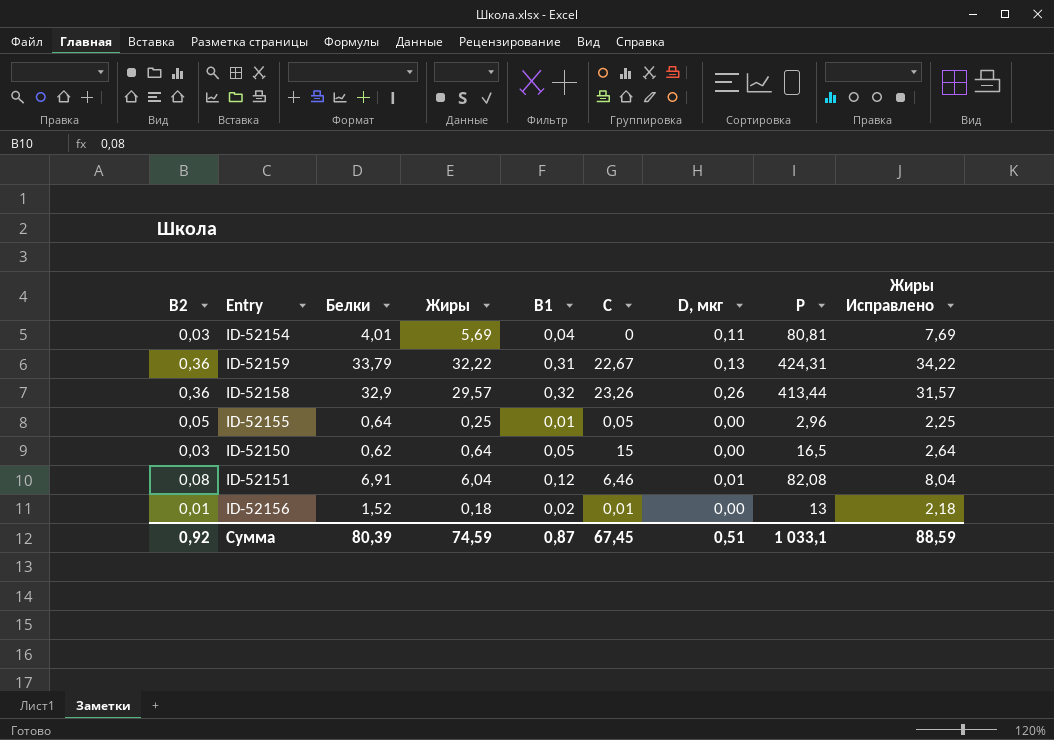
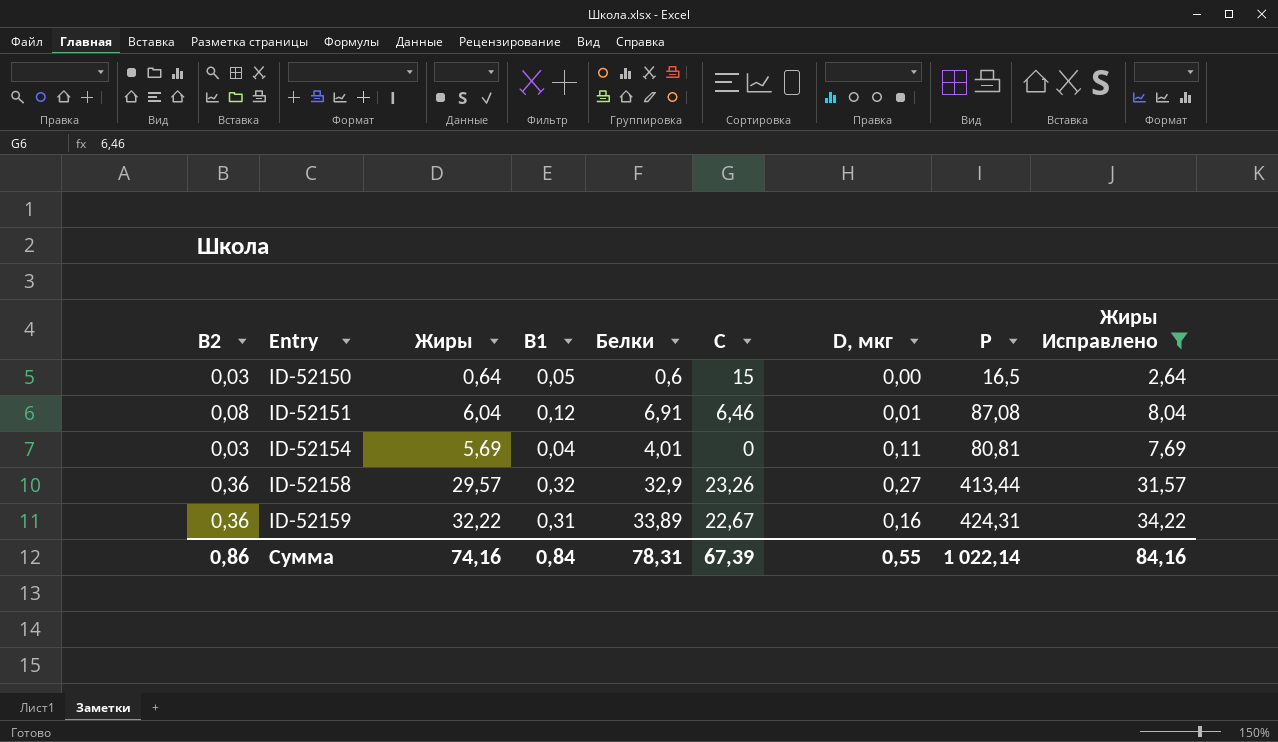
filter: none -> Жиры Исправлено >= 2,64
row order: none -> Entry ascending
column Белки | position: 3 -> 5
ID-52150 | Белки: 0,62 -> 0,6
ID-52151 | P: 82,08 -> 87,08
ID-52158 | D, мкг: 0,26 -> 0,27
ID-52159 | Белки: 33,79 -> 33,89
ID-52159 | D, мкг: 0,13 -> 0,16
Сумма | B2: 0,92 -> 0,86
Сумма | Жиры: 74,59 -> 74,16
Сумма | B1: 0,87 -> 0,84
Сумма | Белки: 80,39 -> 78,31
Сумма | C: 67,45 -> 67,39
Сумма | D, мкг: 0,51 -> 0,55
Сумма | P: 1 033,1 -> 1 022,14
Сумма | Жиры Исправлено: 88,59 -> 84,16

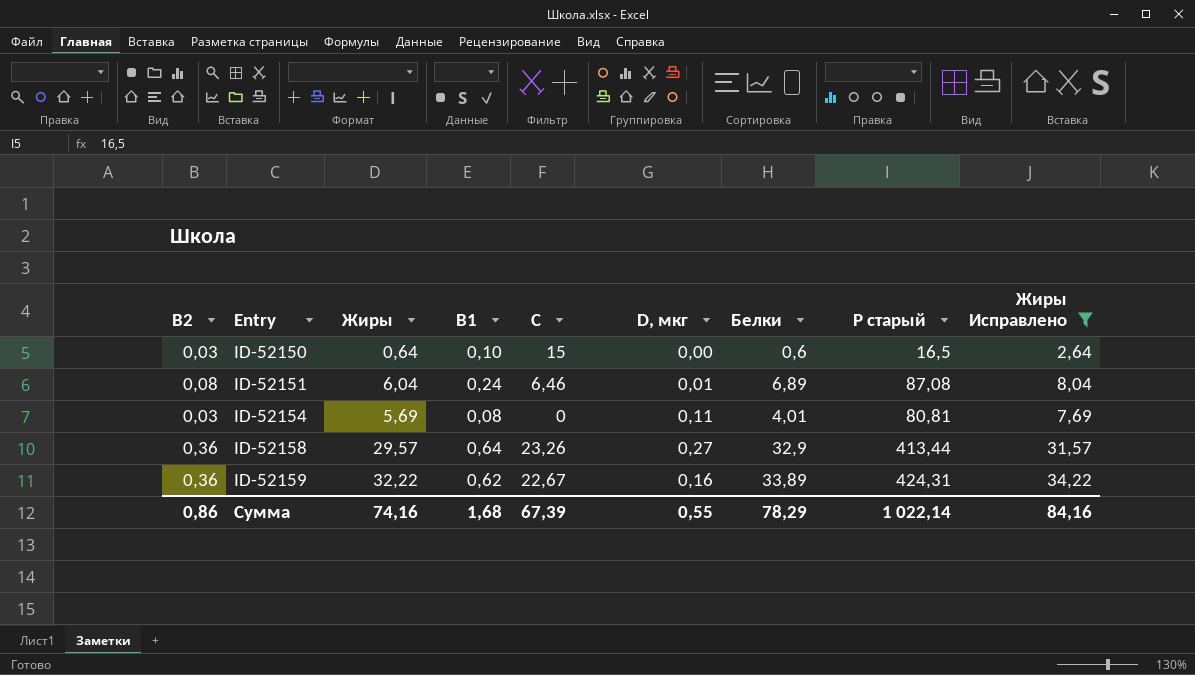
column Белки | position: 5 -> 7
column name: P -> P старый
ID-52150 | B1: 0,05 -> 0,10
ID-52151 | B1: 0,12 -> 0,24
ID-52151 | Белки: 6,91 -> 6,89
ID-52154 | B1: 0,04 -> 0,08
ID-52158 | B1: 0,32 -> 0,64
ID-52159 | B1: 0,31 -> 0,62
Сумма | B1: 0,84 -> 1,68
Сумма | Белки: 78,31 -> 78,29

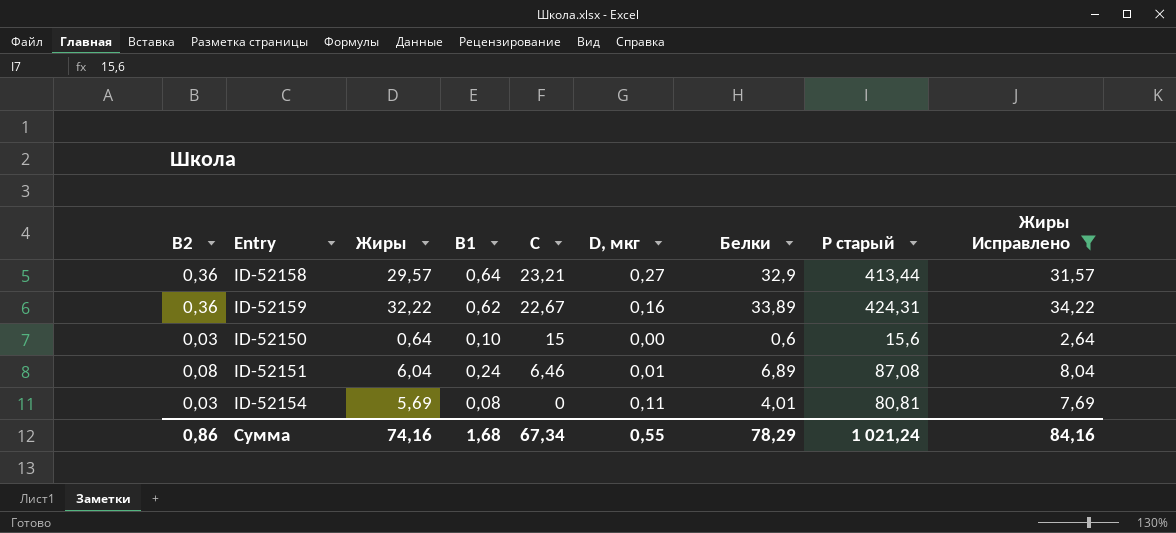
row order: Entry ascending -> C descending
ID-52158 | C: 23,26 -> 23,21
ID-52150 | P старый: 16,5 -> 15,6
Сумма | C: 67,39 -> 67,34
Сумма | P старый: 1 022,14 -> 1 021,24

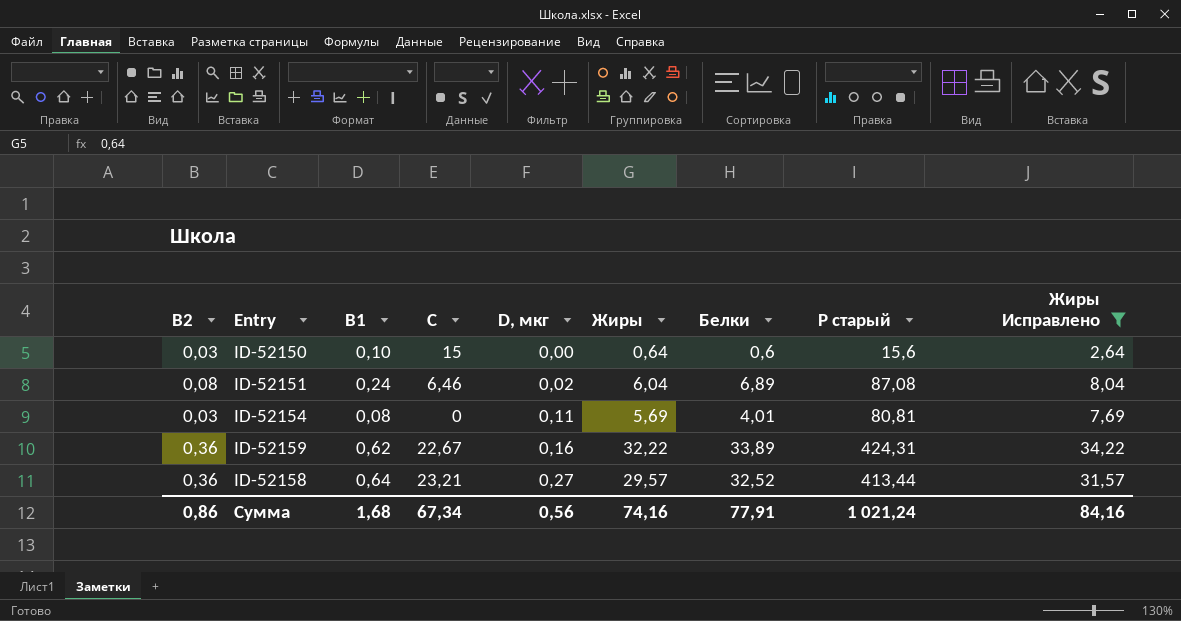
row order: C descending -> D, мкг ascending
column Жиры | position: 3 -> 6
ID-52151 | D, мкг: 0,01 -> 0,02
ID-52158 | Белки: 32,9 -> 32,52
Сумма | D, мкг: 0,55 -> 0,56
Сумма | Белки: 78,29 -> 77,91

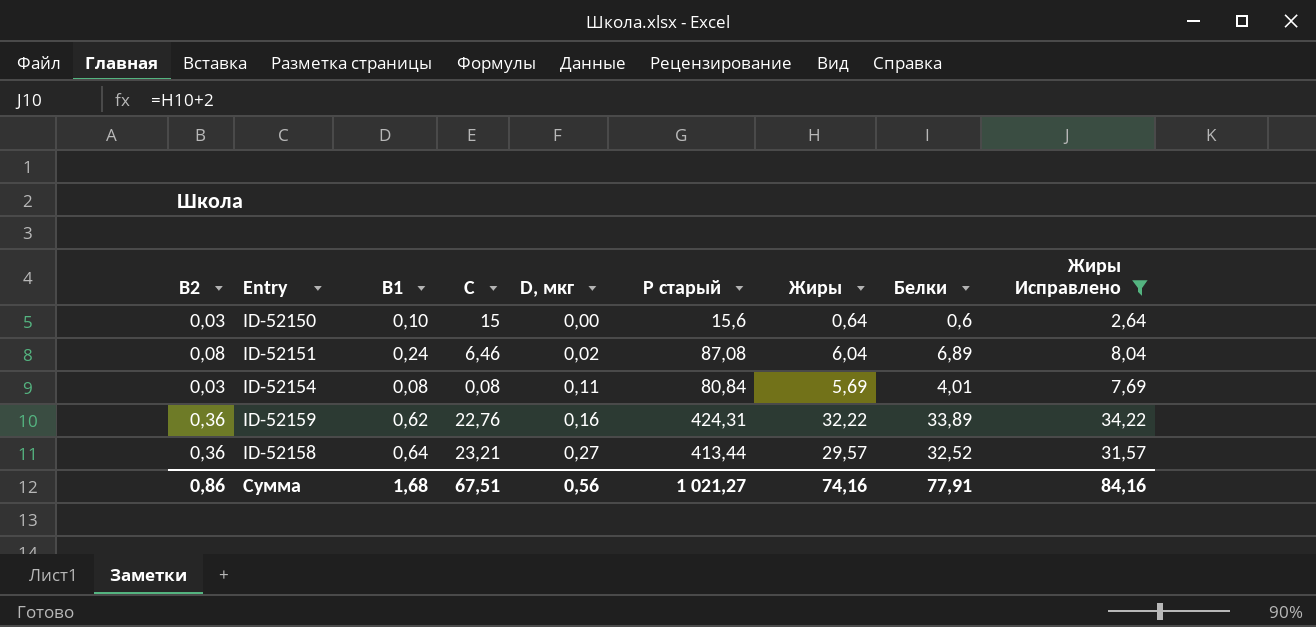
column P старый | position: 8 -> 6
ID-52154 | C: 0 -> 0,08
ID-52154 | P старый: 80,81 -> 80,84
ID-52159 | C: 22,67 -> 22,76
Сумма | C: 67,34 -> 67,51
Сумма | P старый: 1 021,24 -> 1 021,27

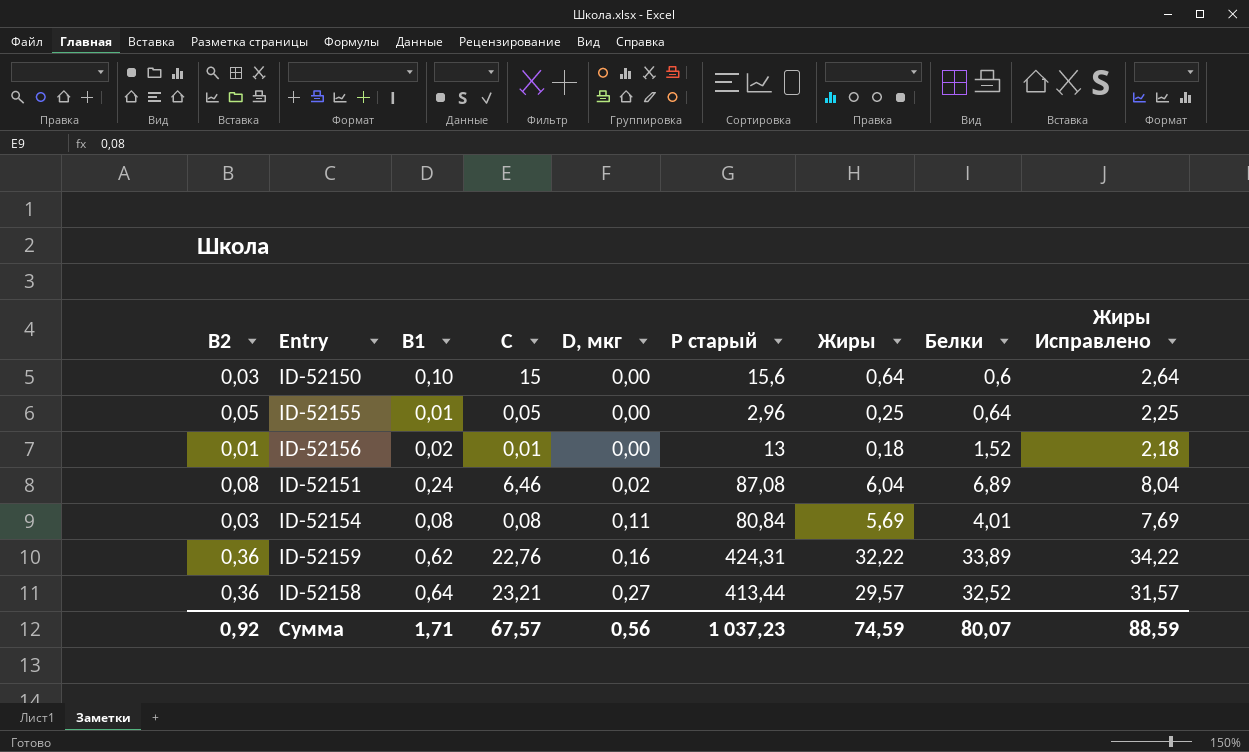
filter: Жиры Исправлено >= 2,64 -> none
Сумма | B2: 0,86 -> 0,92
Сумма | B1: 1,68 -> 1,71
Сумма | C: 67,51 -> 67,57
Сумма | P старый: 1 021,27 -> 1 037,23
Сумма | Жиры: 74,16 -> 74,59
Сумма | Белки: 77,91 -> 80,07
Сумма | Жиры Исправлено: 84,16 -> 88,59

